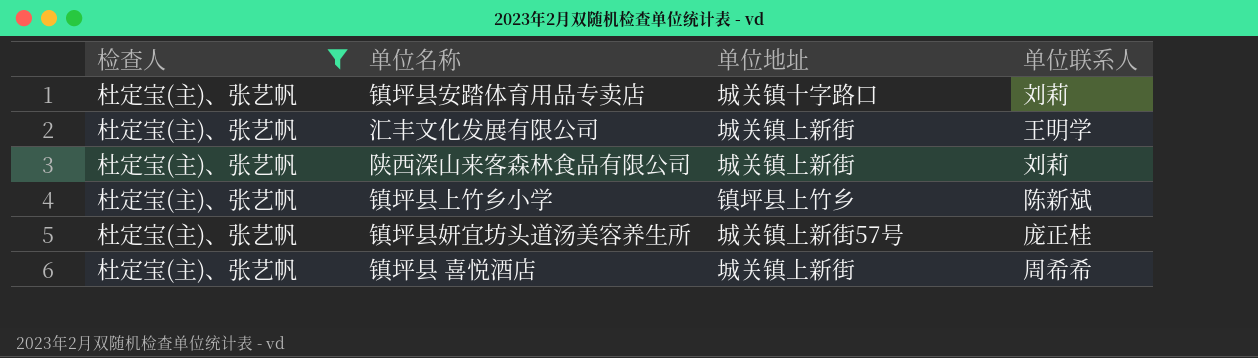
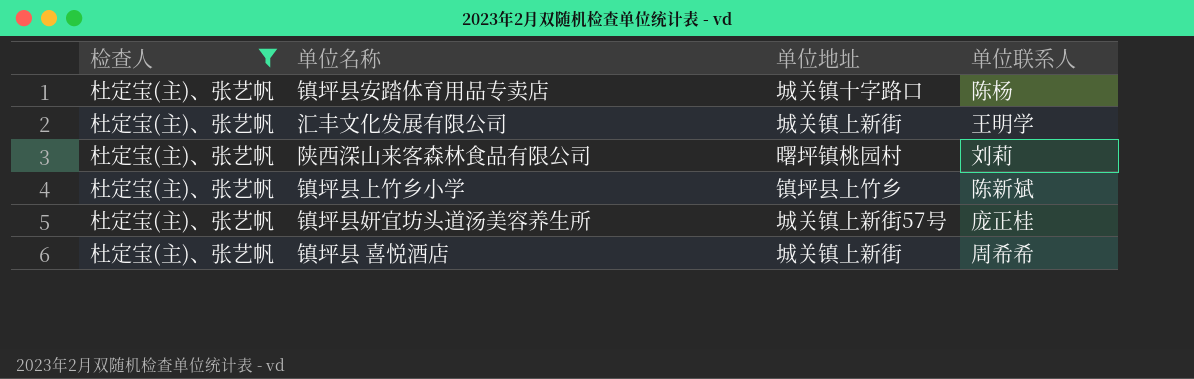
镇坪县安踏体育用品专卖店 | 单位联系人: 刘莉 -> 陈杨
陕西深山来客森林食品有限公司 | 单位地址: 城关镇上新街 -> 曙坪镇桃园村

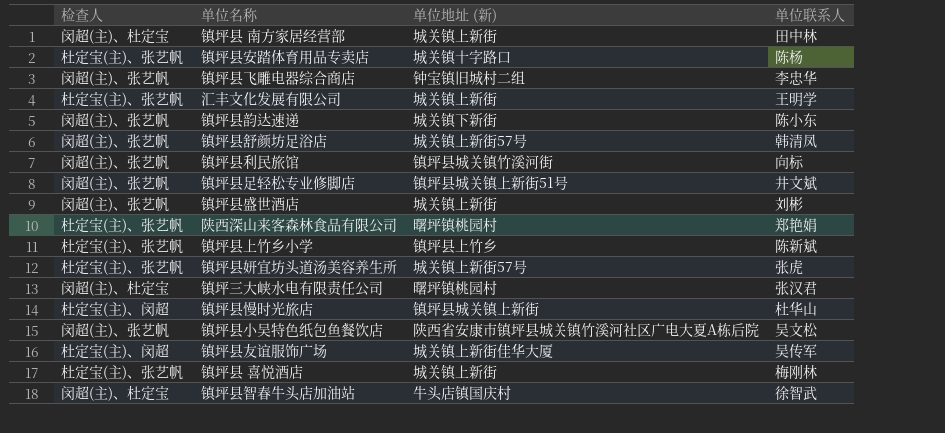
filter: 检查人 = 杜定宝(主)、张艺帆 -> none
column name: 单位地址 -> 单位地址 (新)
陕西深山来客森林食品有限公司 | 单位联系人: 刘莉 -> 郑艳娟
镇坪县妍宜坊头道汤美容养生所 | 单位联系人: 庞正桂 -> 张虎
镇坪县 喜悦酒店 | 单位联系人: 周希希 -> 梅刚林

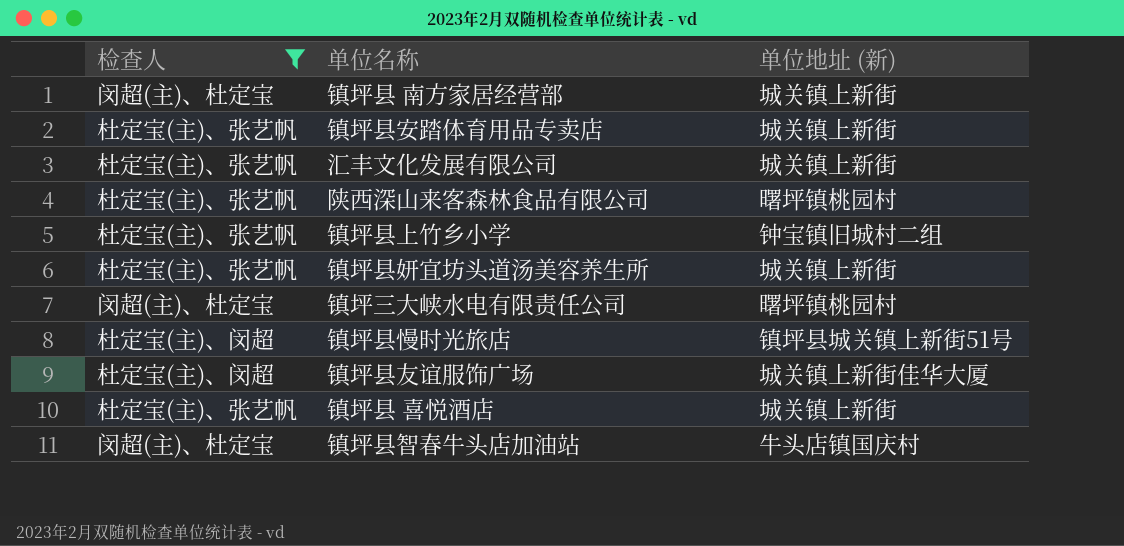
filter: none -> 检查人 != 闵超(主)、张艺帆
column 单位联系人 | position: 4 -> none
镇坪县安踏体育用品专卖店 | 单位地址 (新): 城关镇十字路口 -> 城关镇上新街
镇坪县上竹乡小学 | 单位地址 (新): 镇坪县上竹乡 -> 钟宝镇旧城村二组
镇坪县妍宜坊头道汤美容养生所 | 单位地址 (新): 城关镇上新街57号 -> 城关镇上新街
镇坪县慢时光旅店 | 单位地址 (新): 镇坪县城关镇上新街 -> 镇坪县城关镇上新街51号

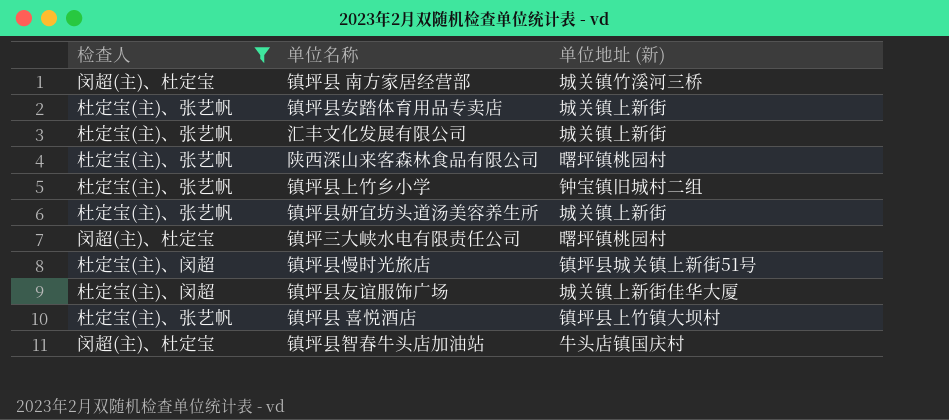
镇坪县 南方家居经营部 | 单位地址 (新): 城关镇上新街 -> 城关镇竹溪河三桥
镇坪县 喜悦酒店 | 单位地址 (新): 城关镇上新街 -> 镇坪县上竹镇大坝村

